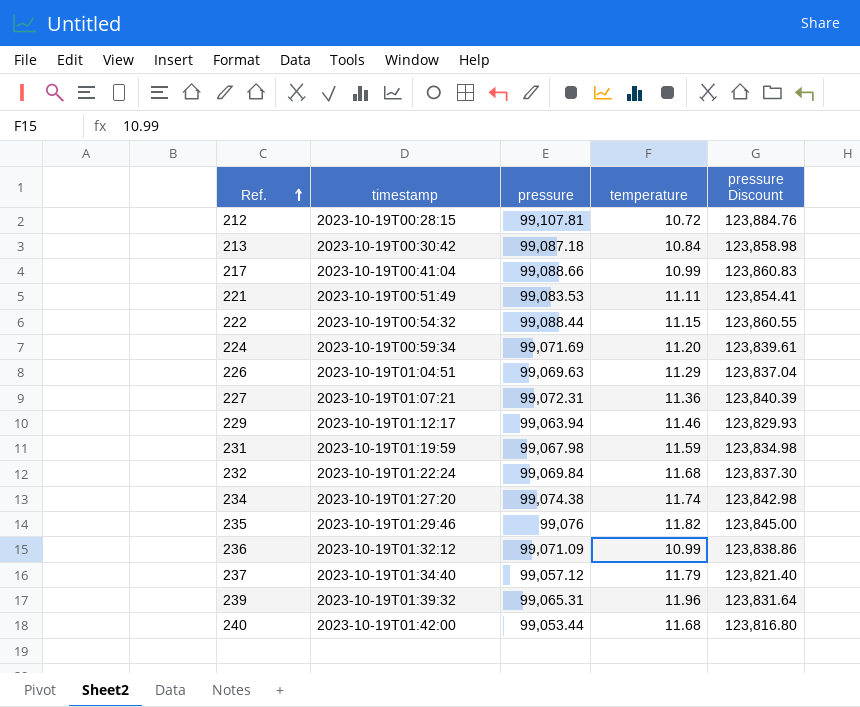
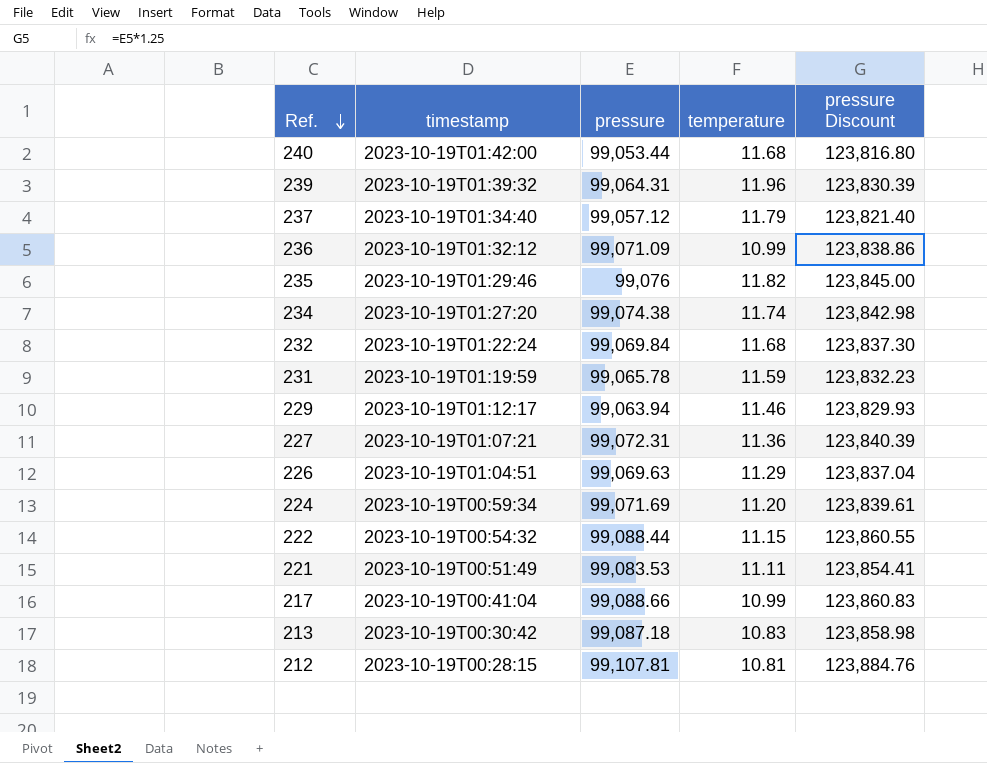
row order: Ref. ascending -> Ref. descending
239 | pressure: 99,065.31 -> 99,064.31
239 | pressure Discount: 123,831.64 -> 123,830.39
231 | pressure: 99,067.98 -> 99,065.78
231 | pressure Discount: 123,834.98 -> 123,832.23
213 | temperature: 10.84 -> 10.83
212 | temperature: 10.72 -> 10.81

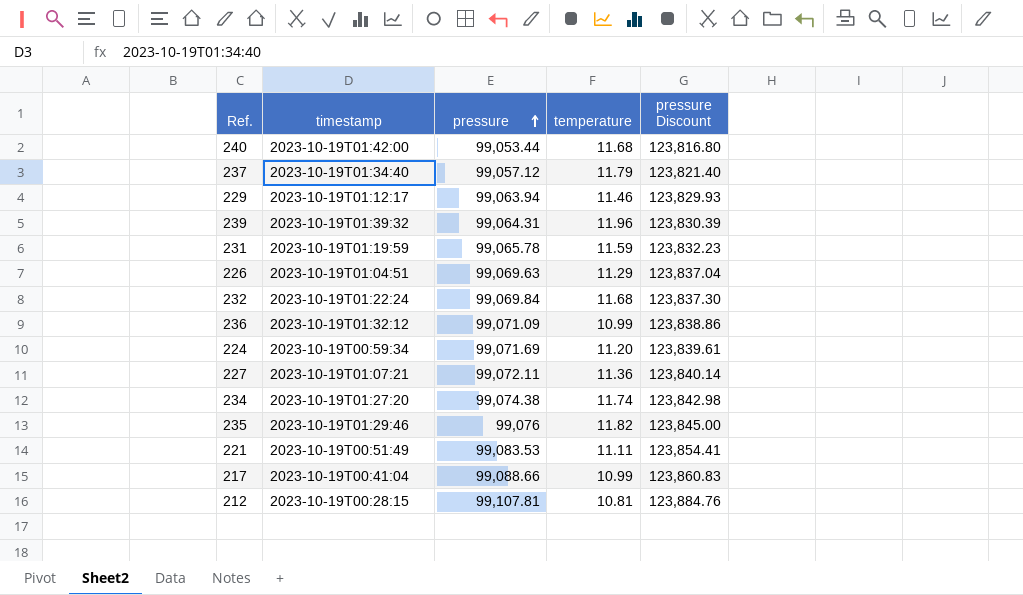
row order: Ref. descending -> pressure ascending
row 222: 2023-10-19T00:54:32 | 99,088.44 | 11.15 | 123,860.55 -> none
row 213: 2023-10-19T00:30:42 | 99,087.18 | 10.83 | 123,858.98 -> none
227 | pressure: 99,072.31 -> 99,072.11
227 | pressure Discount: 123,840.39 -> 123,840.14

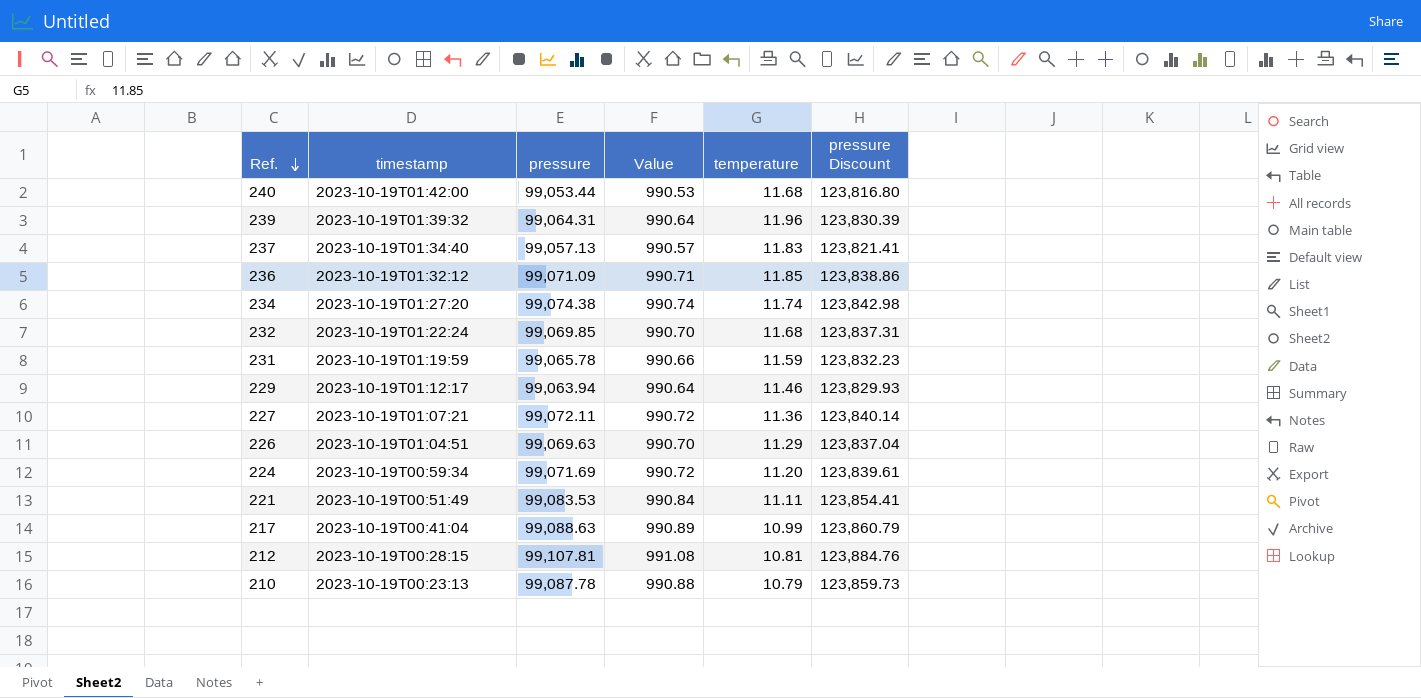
row order: pressure ascending -> Ref. descending
column Value | formula: none -> [pressure] * 0.01
row 235: 2023-10-19T01:29:46 | 99,076 | 11.82 | 123,845.00 -> none
237 | pressure: 99,057.12 -> 99,057.13
237 | temperature: 11.79 -> 11.83
237 | pressure Discount: 123,821.40 -> 123,821.41
236 | temperature: 10.99 -> 11.85
232 | pressure: 99,069.84 -> 99,069.85
232 | pressure Discount: 123,837.30 -> 123,837.31
217 | pressure: 99,088.66 -> 99,088.63
217 | pressure Discount: 123,860.83 -> 123,860.79
row 210: none -> 2023-10-19T00:23:13 | 99,087.78 | 990.88 | 10.79 | 123,859.73

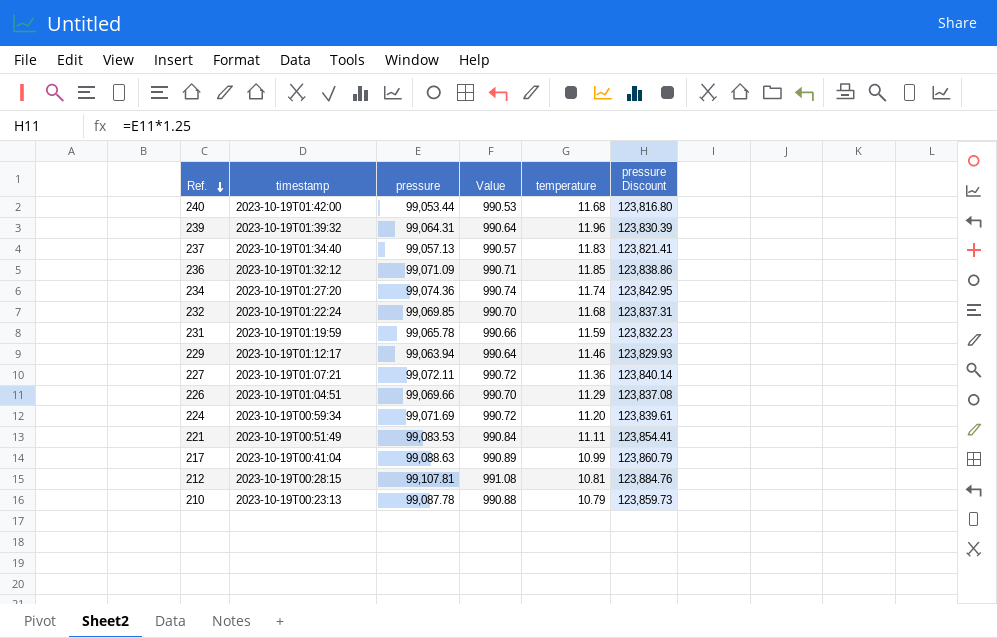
234 | pressure: 99,074.38 -> 99,074.36
234 | pressure Discount: 123,842.98 -> 123,842.95
226 | pressure: 99,069.63 -> 99,069.66
226 | pressure Discount: 123,837.04 -> 123,837.08

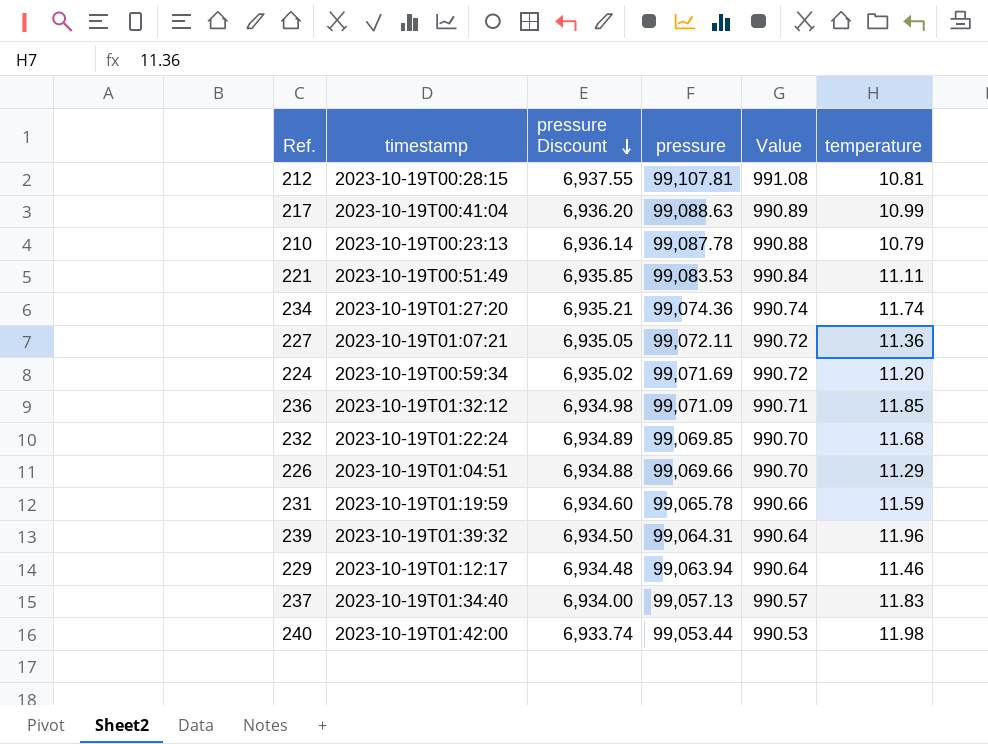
row order: Ref. descending -> pressure Discount descending
column pressure Discount | formula: [pressure] * 1.25 -> [pressure] * 0.07
column pressure Discount | position: 6 -> 3
240 | temperature: 11.68 -> 11.98

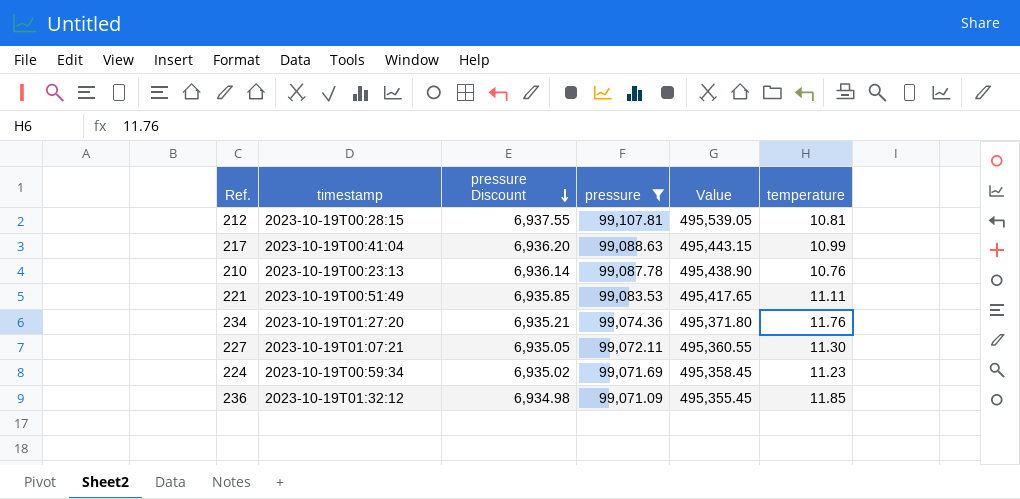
filter: none -> pressure >= 99,071.09
column Value | formula: [pressure] * 0.01 -> [pressure] * 5
210 | temperature: 10.79 -> 10.76
234 | temperature: 11.74 -> 11.76
227 | temperature: 11.36 -> 11.30
224 | temperature: 11.20 -> 11.23

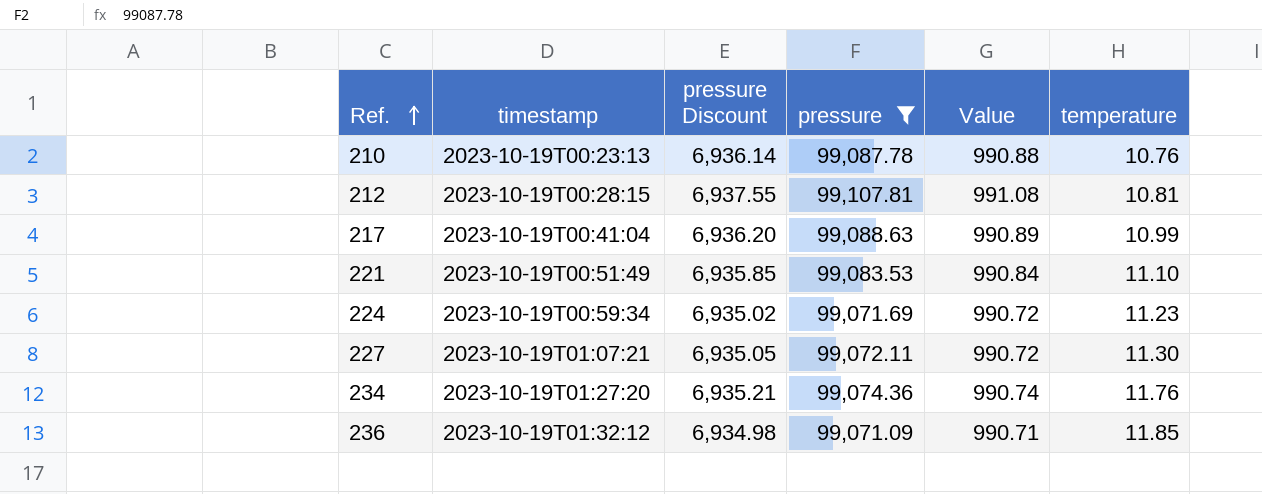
row order: pressure Discount descending -> Ref. ascending
column Value | formula: [pressure] * 5 -> [pressure] * 0.01
221 | temperature: 11.11 -> 11.10

